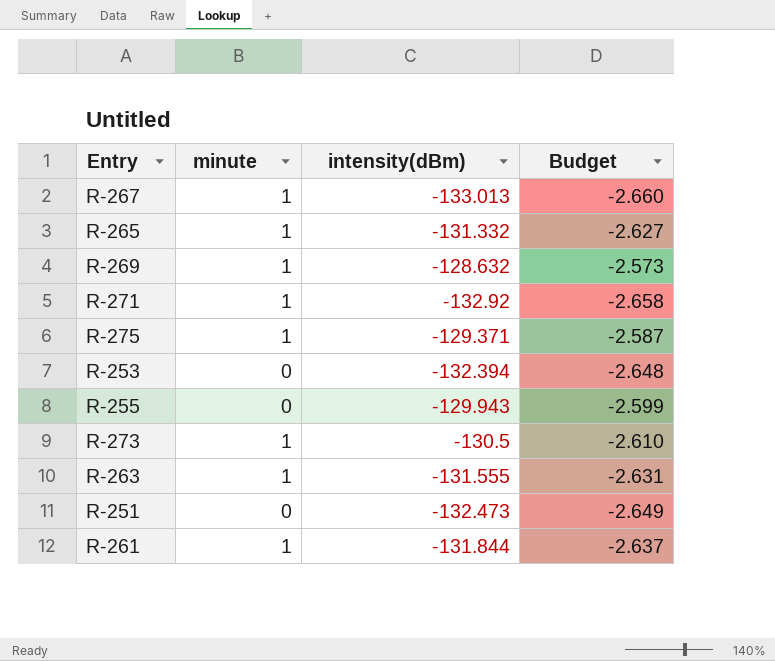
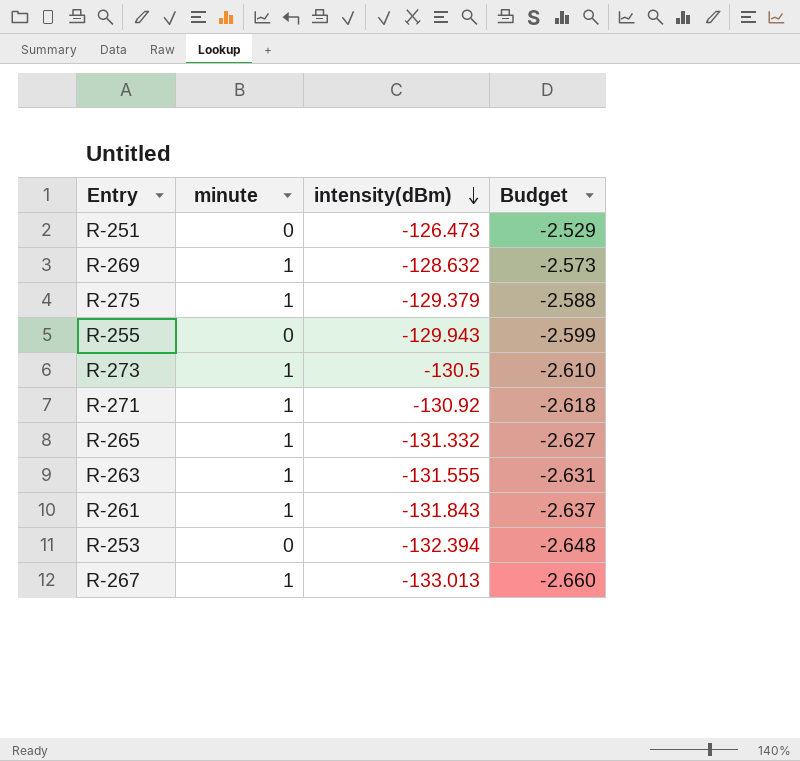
row order: none -> intensity(dBm) descending
R-251 | intensity(dBm): -132.473 -> -126.473
R-251 | Budget: -2.649 -> -2.529
R-275 | intensity(dBm): -129.371 -> -129.379
R-275 | Budget: -2.587 -> -2.588
R-271 | intensity(dBm): -132.92 -> -130.92
R-271 | Budget: -2.658 -> -2.618
R-261 | intensity(dBm): -131.844 -> -131.843

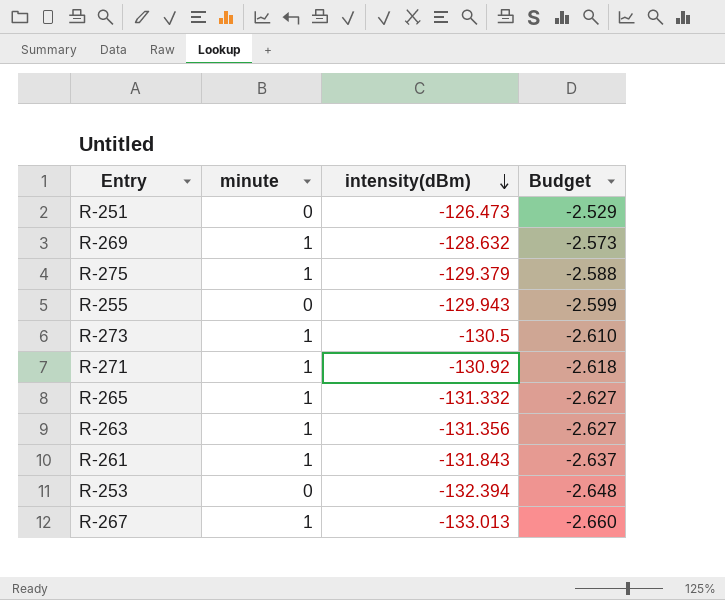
R-263 | intensity(dBm): -131.555 -> -131.356
R-263 | Budget: -2.631 -> -2.627

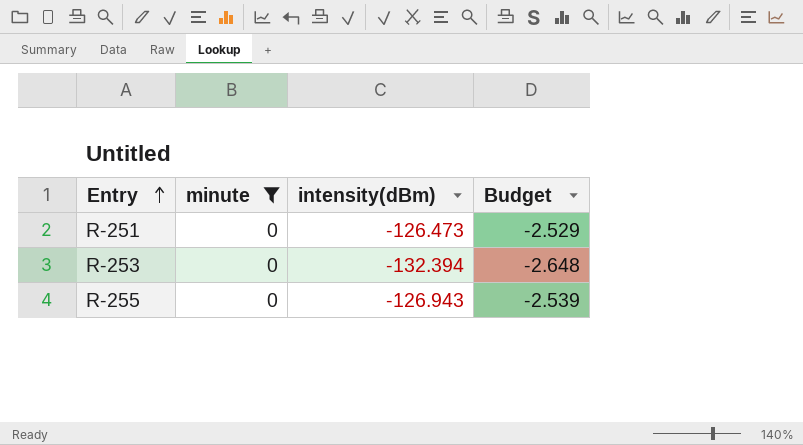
filter: none -> minute = 0
row order: intensity(dBm) descending -> Entry ascending
R-255 | intensity(dBm): -129.943 -> -126.943
R-255 | Budget: -2.599 -> -2.539

